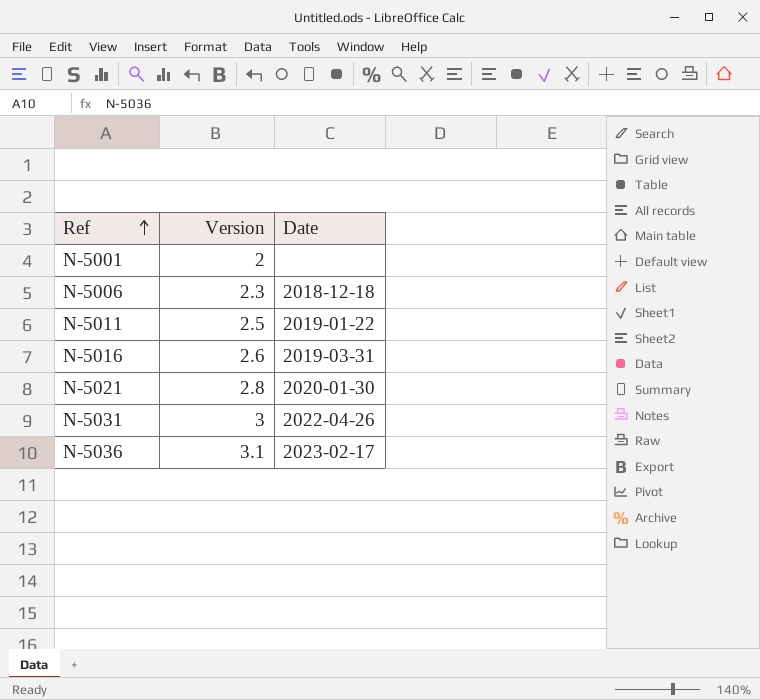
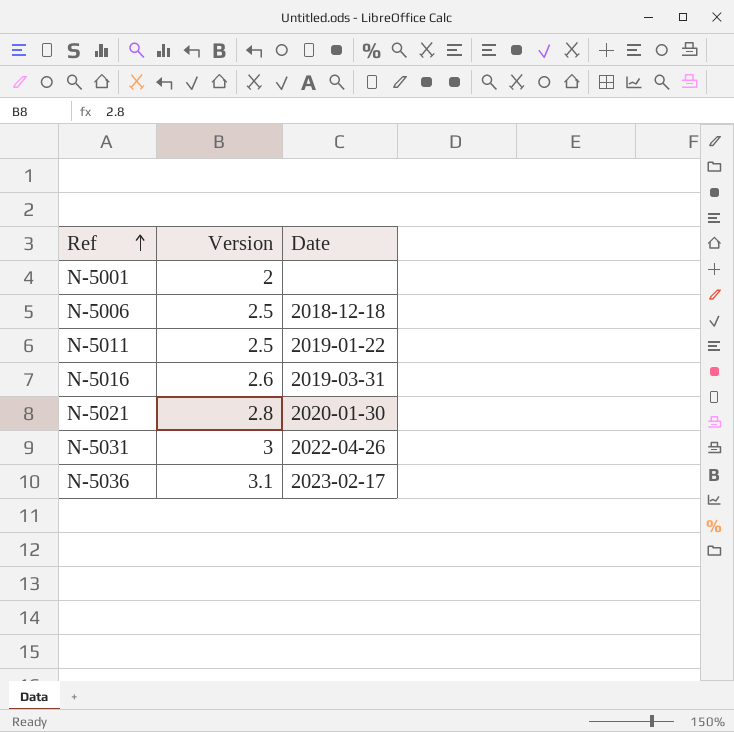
N-5006 | Version: 2.3 -> 2.5

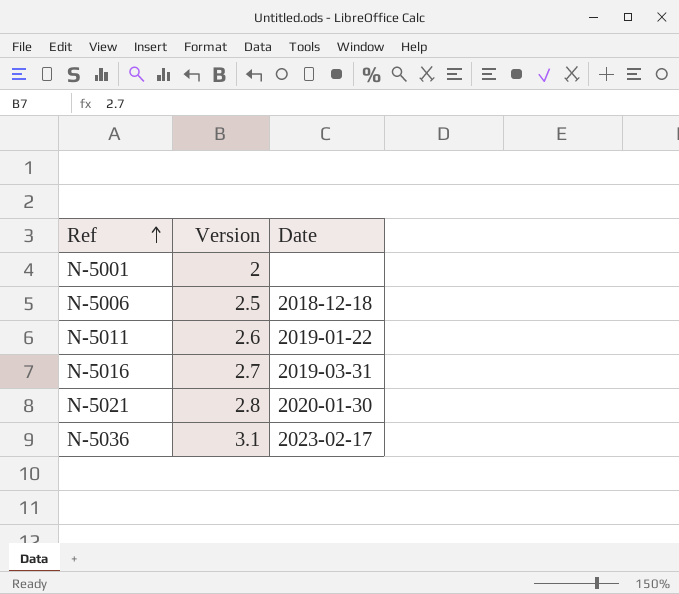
row N-5031: 3 | 2022-04-26 -> none
N-5011 | Version: 2.5 -> 2.6
N-5016 | Version: 2.6 -> 2.7

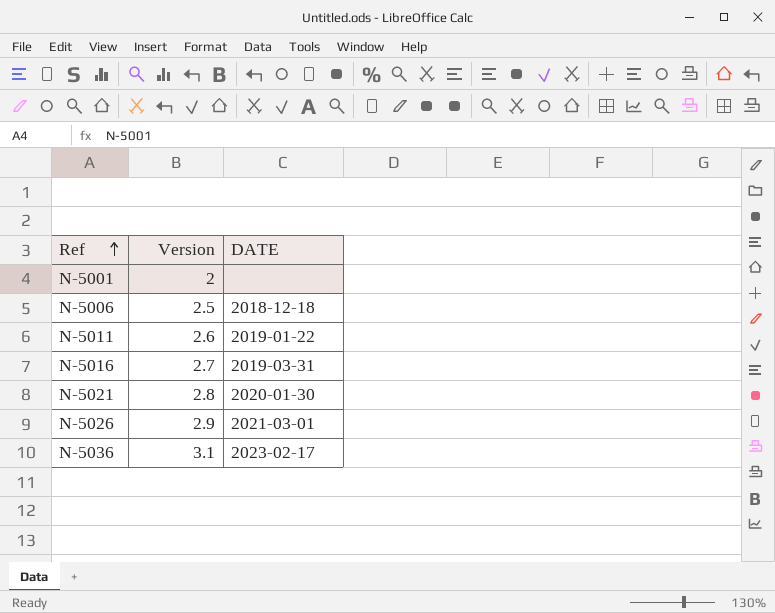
column name: Date -> DATE
row N-5026: none -> 2.9 | 2021-03-01

